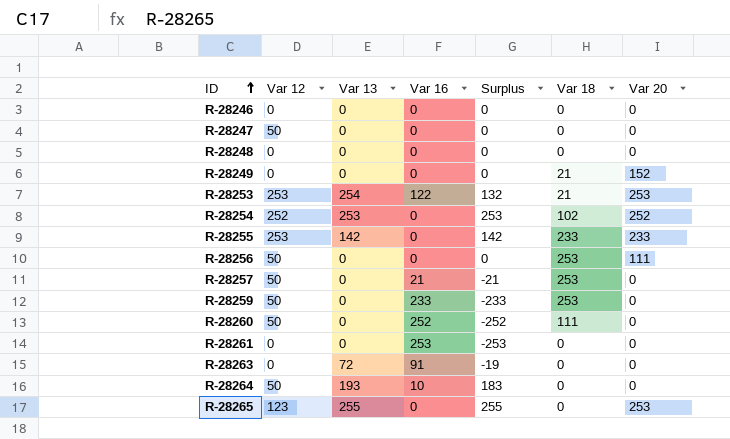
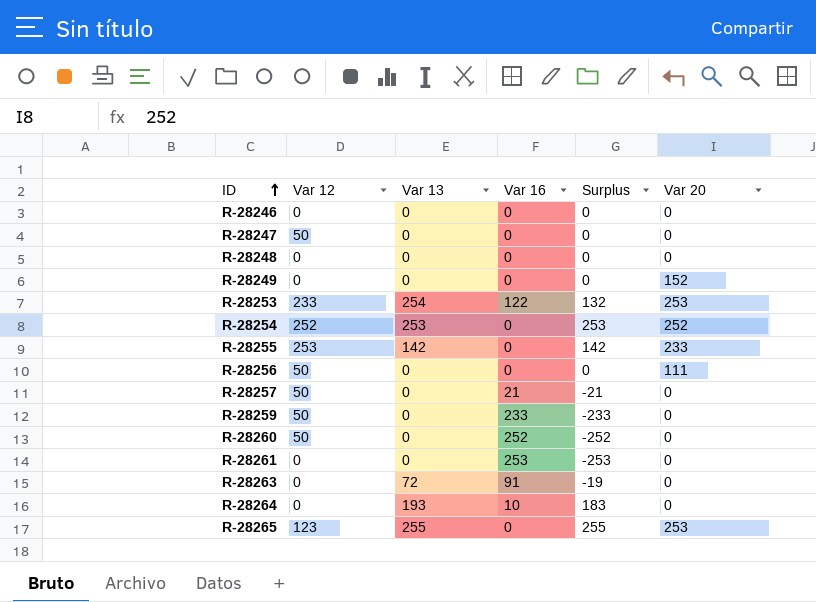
column Var 18 | position: 6 -> none
R-28253 | Var 12: 253 -> 233
R-28264 | Var 12: 50 -> 0

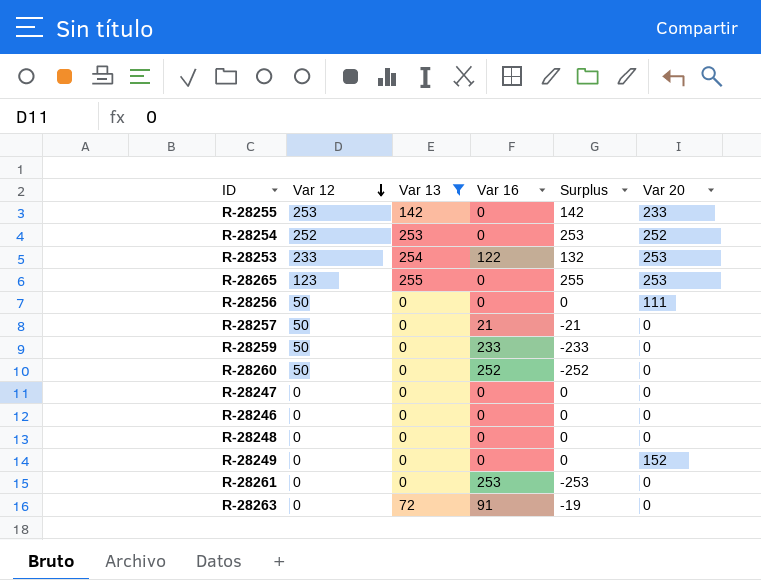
filter: none -> Var 13 != 193
row order: ID ascending -> Var 12 descending
R-28247 | Var 12: 50 -> 0

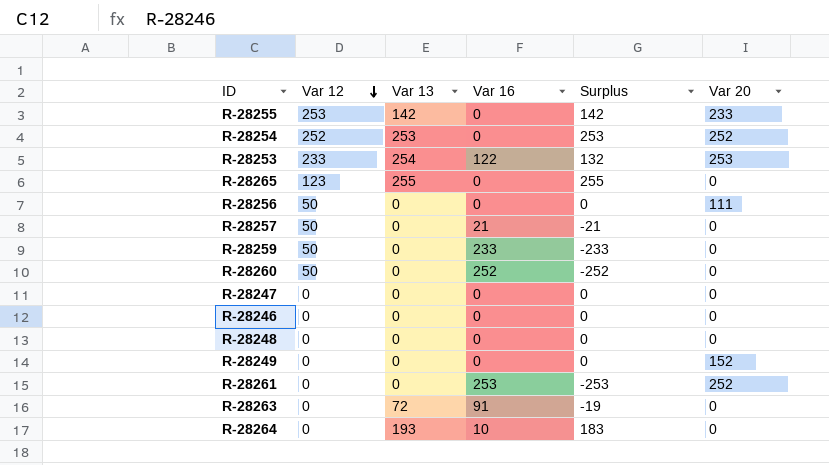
filter: Var 13 != 193 -> none
R-28265 | Var 20: 253 -> 0
R-28261 | Var 20: 0 -> 252

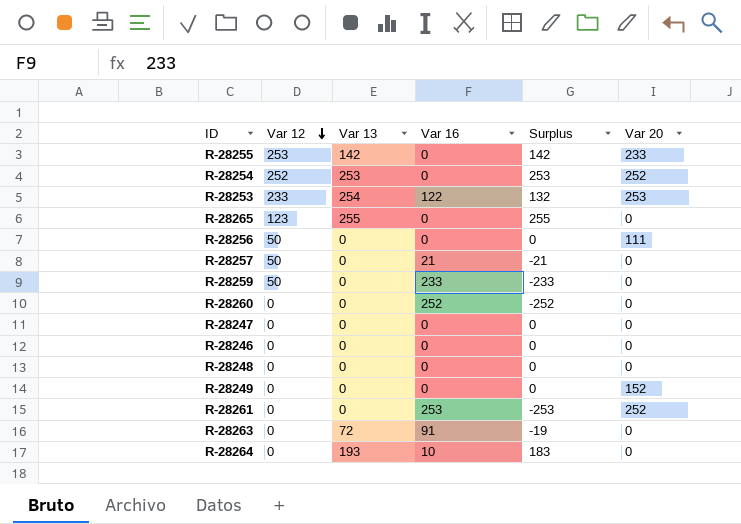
R-28260 | Var 12: 50 -> 0

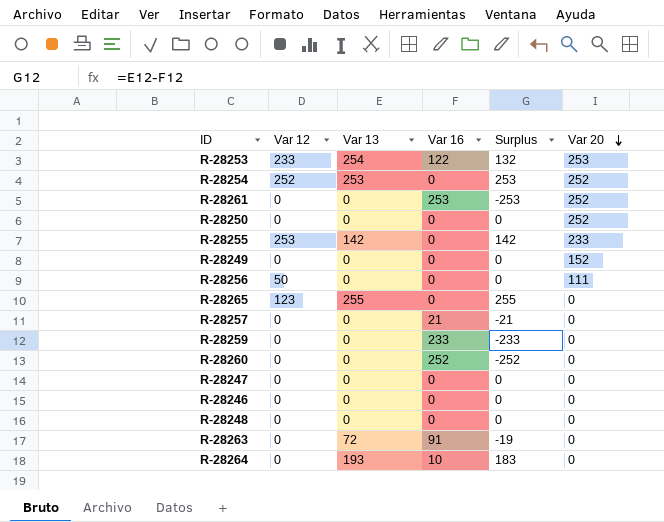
row order: Var 12 descending -> Var 20 descending
row R-28250: none -> 0 | 0 | 0 | 0 | 252
R-28257 | Var 12: 50 -> 0
R-28259 | Var 12: 50 -> 0

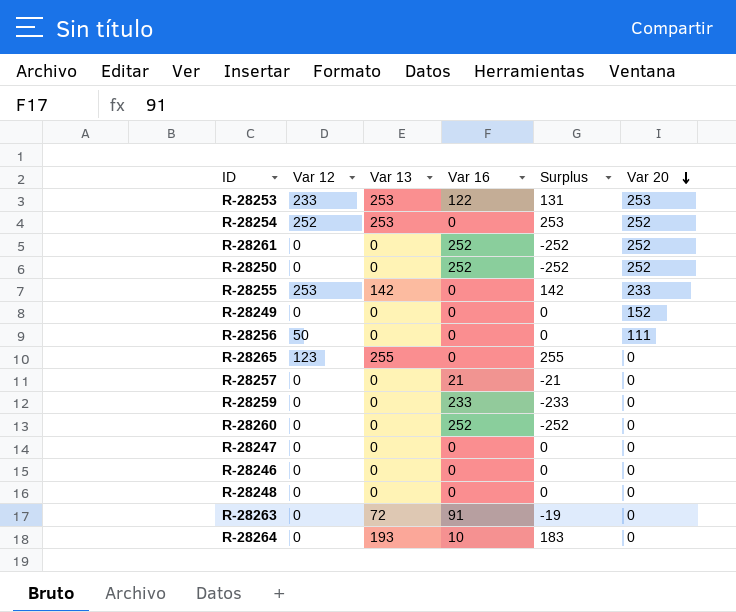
R-28253 | Var 13: 254 -> 253
R-28253 | Surplus: 132 -> 131
R-28261 | Var 16: 253 -> 252
R-28261 | Surplus: -253 -> -252
R-28250 | Var 16: 0 -> 252
R-28250 | Surplus: 0 -> -252

